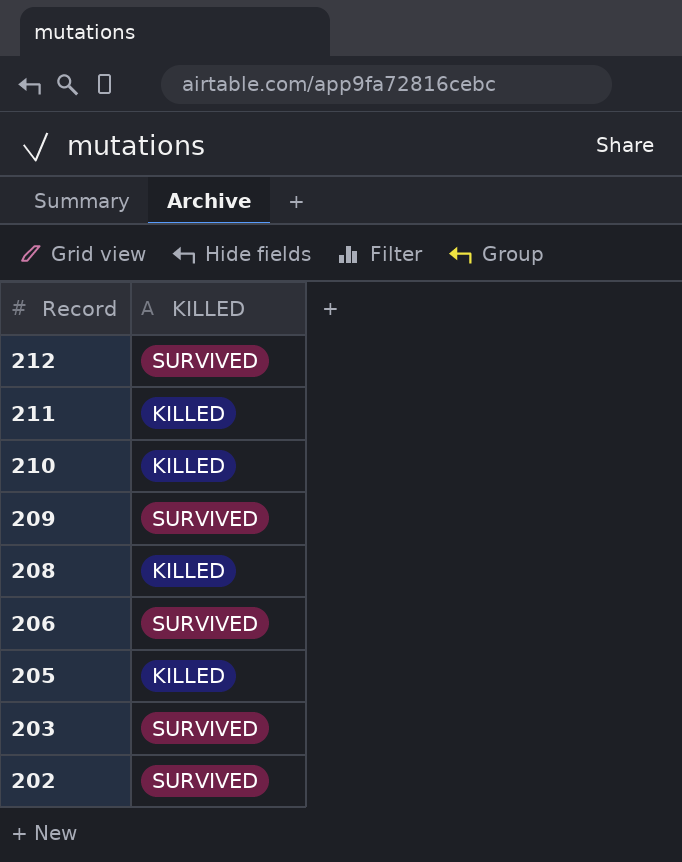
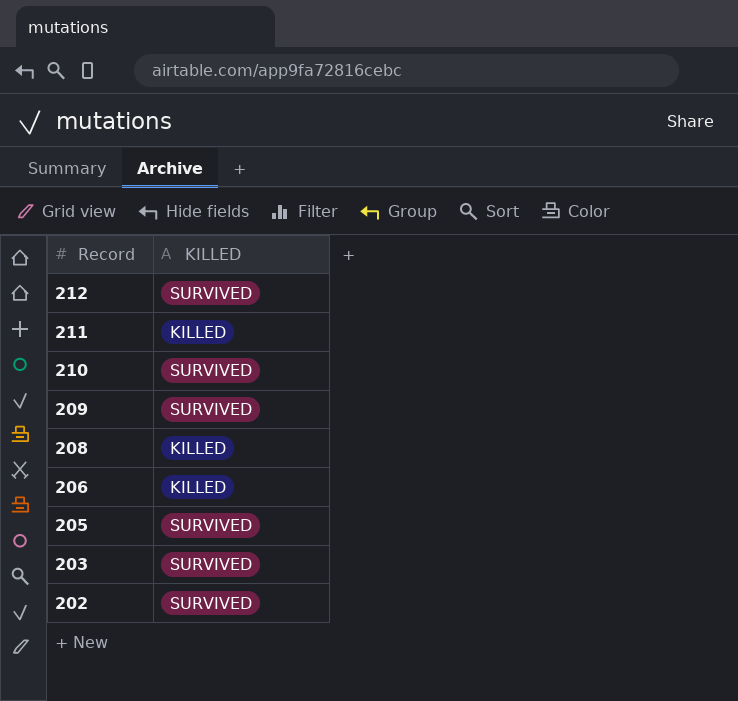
210 | KILLED: KILLED -> SURVIVED
206 | KILLED: SURVIVED -> KILLED
205 | KILLED: KILLED -> SURVIVED

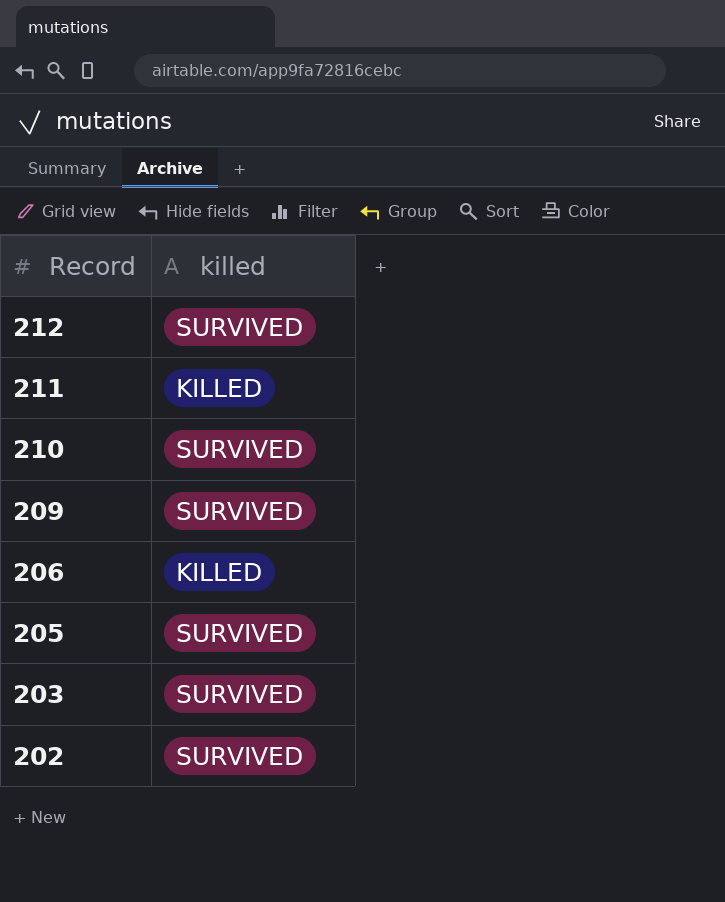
column name: KILLED -> killed
row 208: KILLED -> none

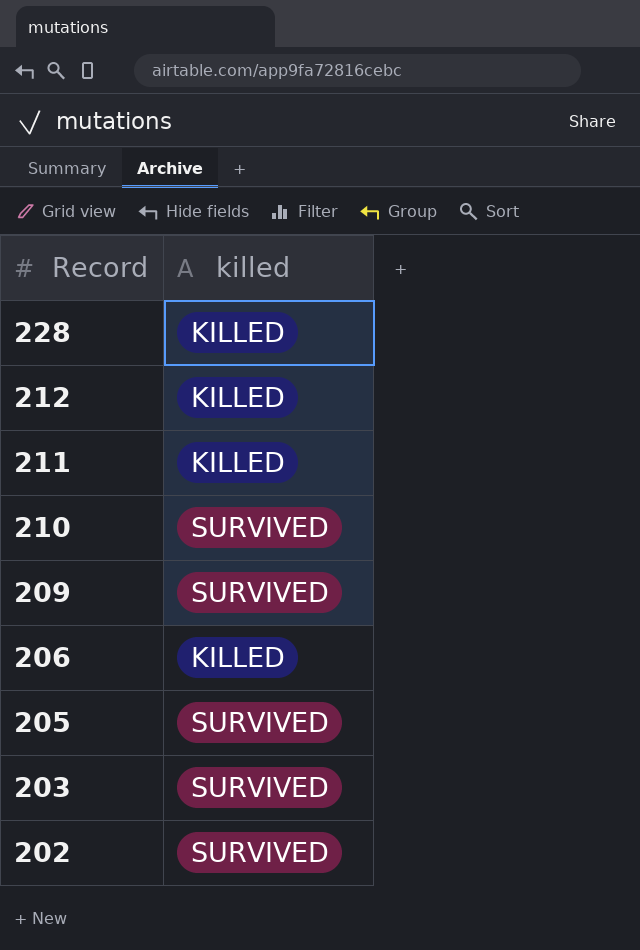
row 228: none -> KILLED
212 | killed: SURVIVED -> KILLED

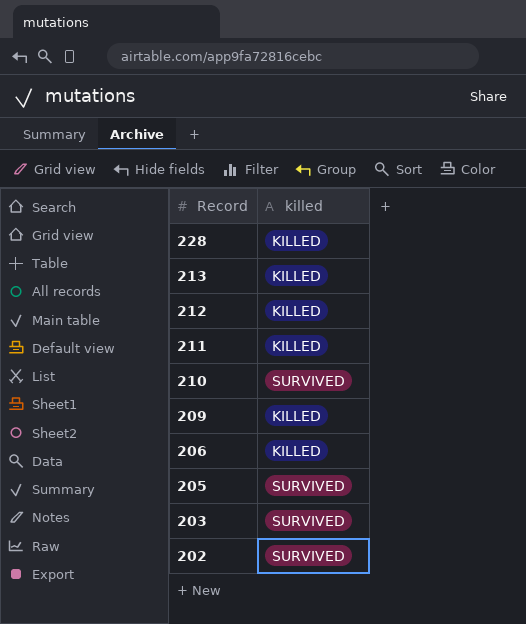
row 213: none -> KILLED
209 | killed: SURVIVED -> KILLED

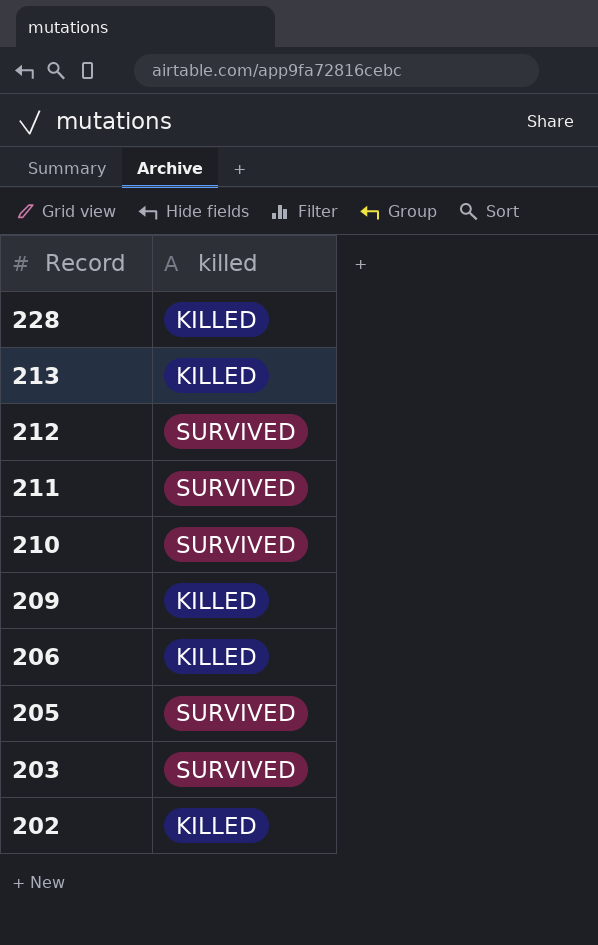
212 | killed: KILLED -> SURVIVED
211 | killed: KILLED -> SURVIVED
202 | killed: SURVIVED -> KILLED

